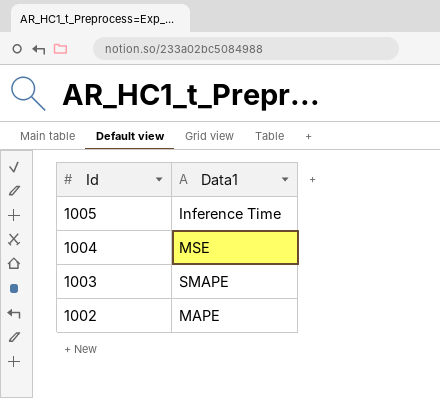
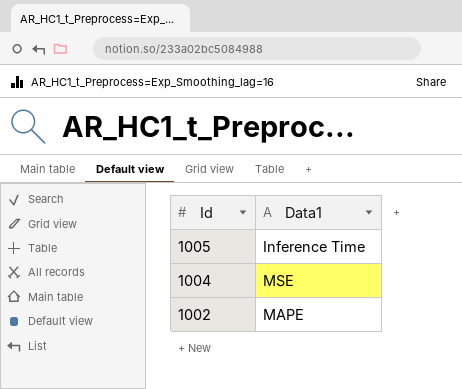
row 1003: SMAPE -> none

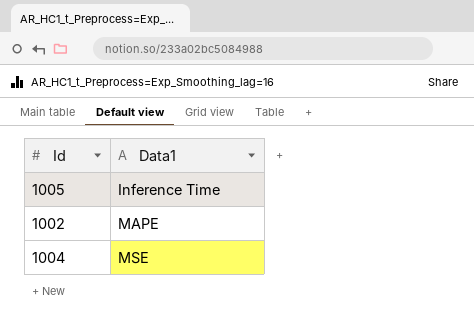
row order: Id descending -> Data1 ascending

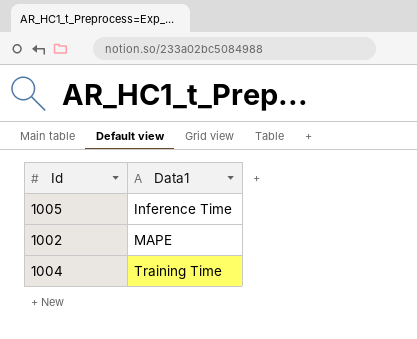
1004 | Data1: MSE -> Training Time

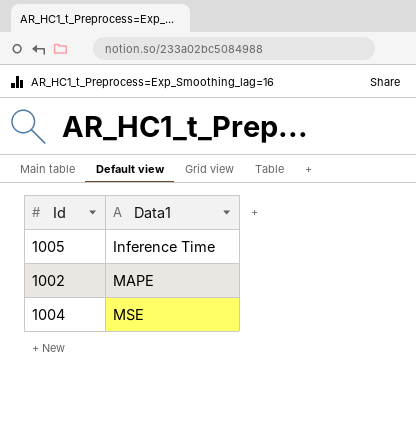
1004 | Data1: Training Time -> MSE

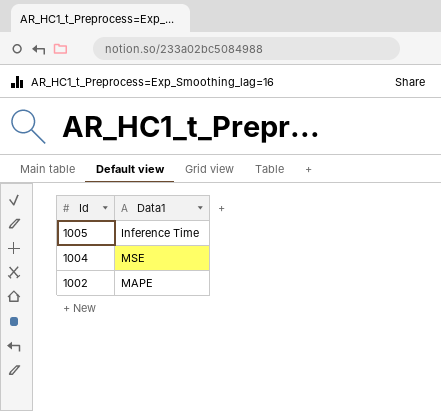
row order: Data1 ascending -> Id descending

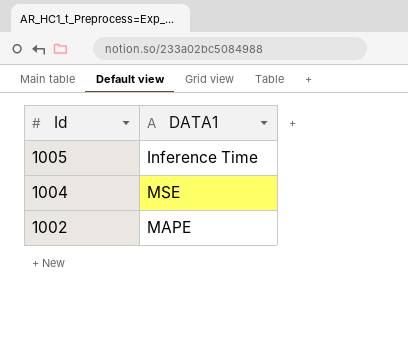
column name: Data1 -> DATA1

